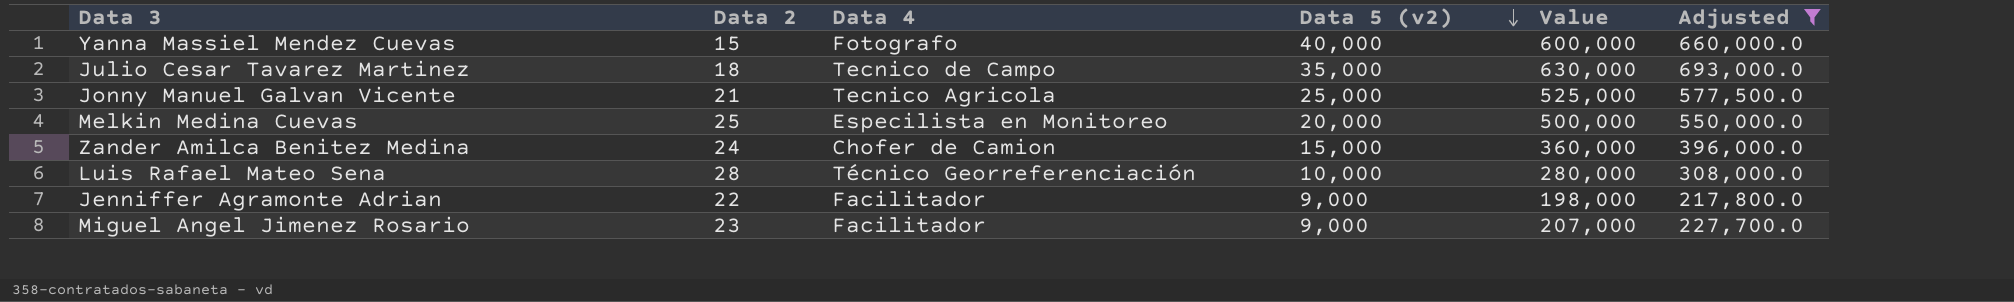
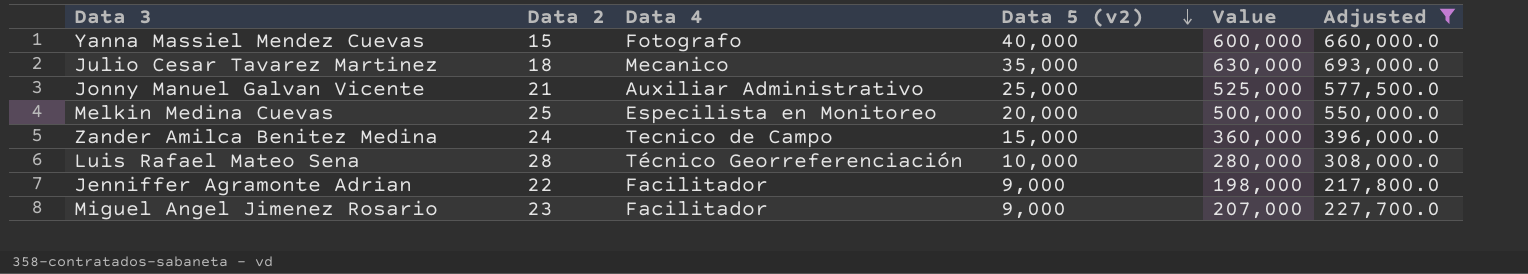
Julio Cesar Tavarez Martinez | Data 4: Tecnico de Campo -> Mecanico
Jonny Manuel Galvan Vicente | Data 4: Tecnico Agricola -> Auxiliar Administrativo
Zander Amilca Benitez Medina | Data 4: Chofer de Camion -> Tecnico de Campo

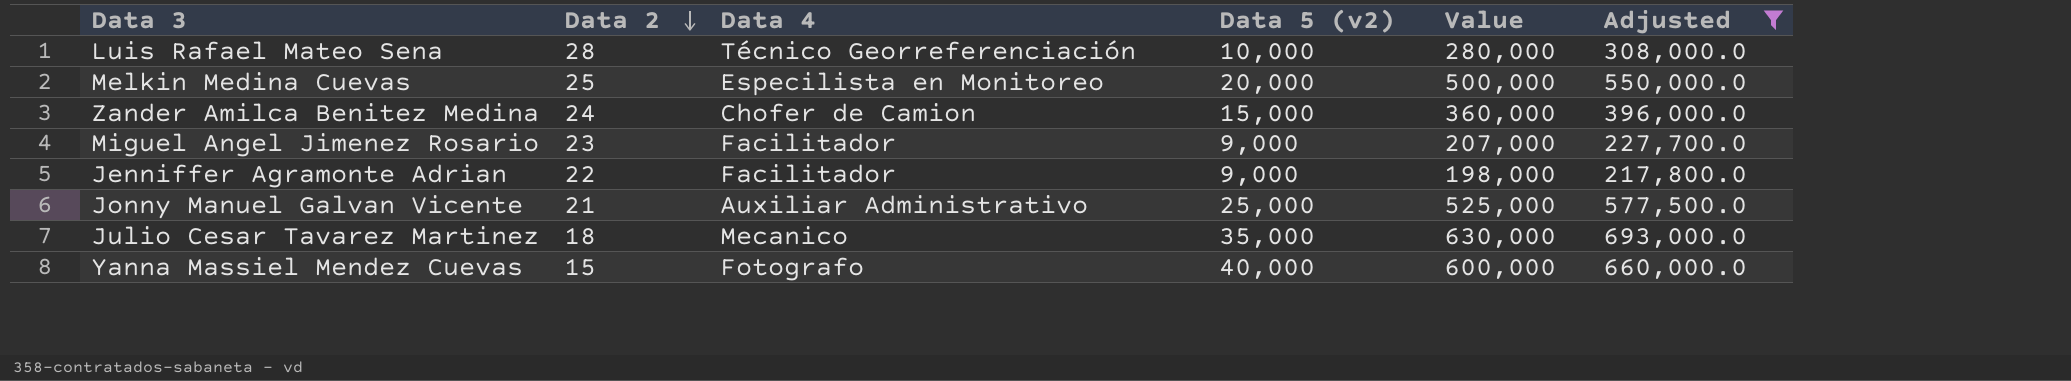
row order: Data 5 (v2) descending -> Data 2 descending
Zander Amilca Benitez Medina | Data 4: Tecnico de Campo -> Chofer de Camion

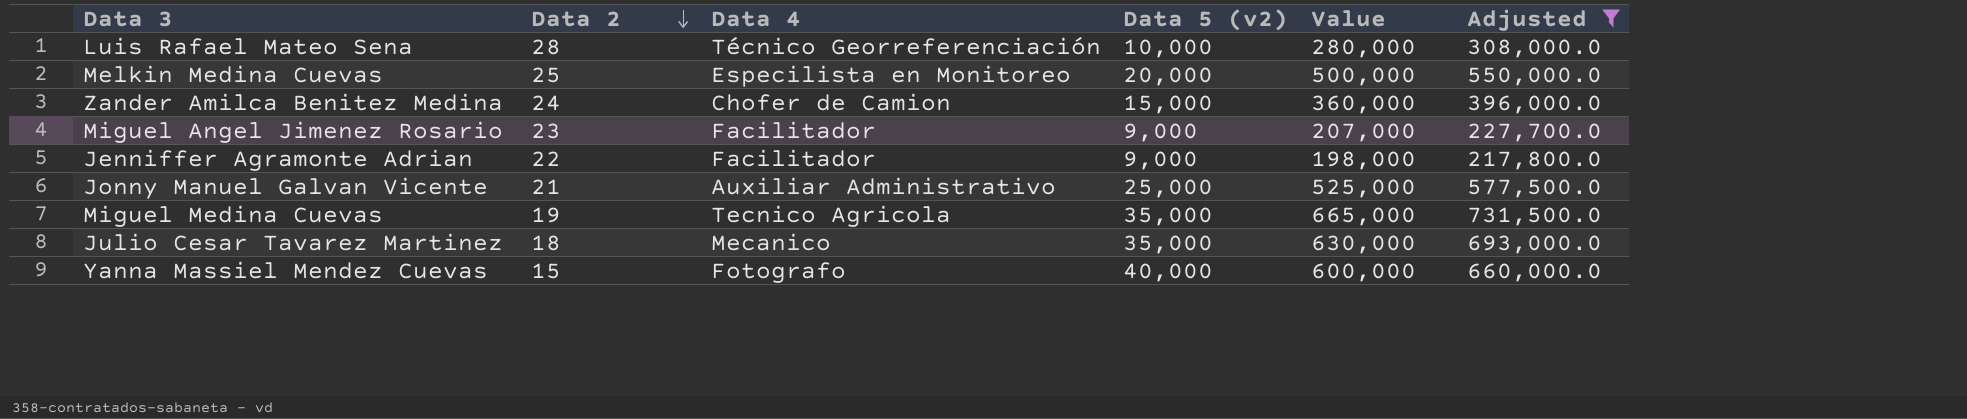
row Miguel Medina Cuevas: none -> 19 | Tecnico Agricola | 35,000 | 665,000 | 731,500.0

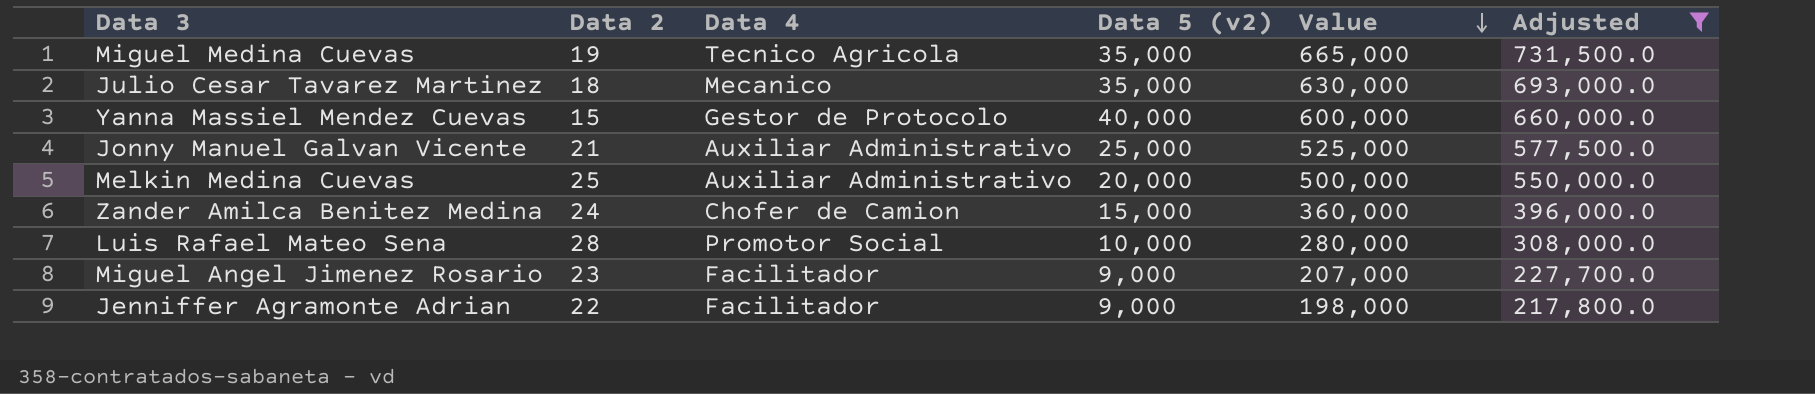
row order: Data 2 descending -> Value descending
Yanna Massiel Mendez Cuevas | Data 4: Fotografo -> Gestor de Protocolo
Melkin Medina Cuevas | Data 4: Especilista en Monitoreo -> Auxiliar Administrativo
Luis Rafael Mateo Sena | Data 4: Técnico Georreferenciación -> Promotor Social

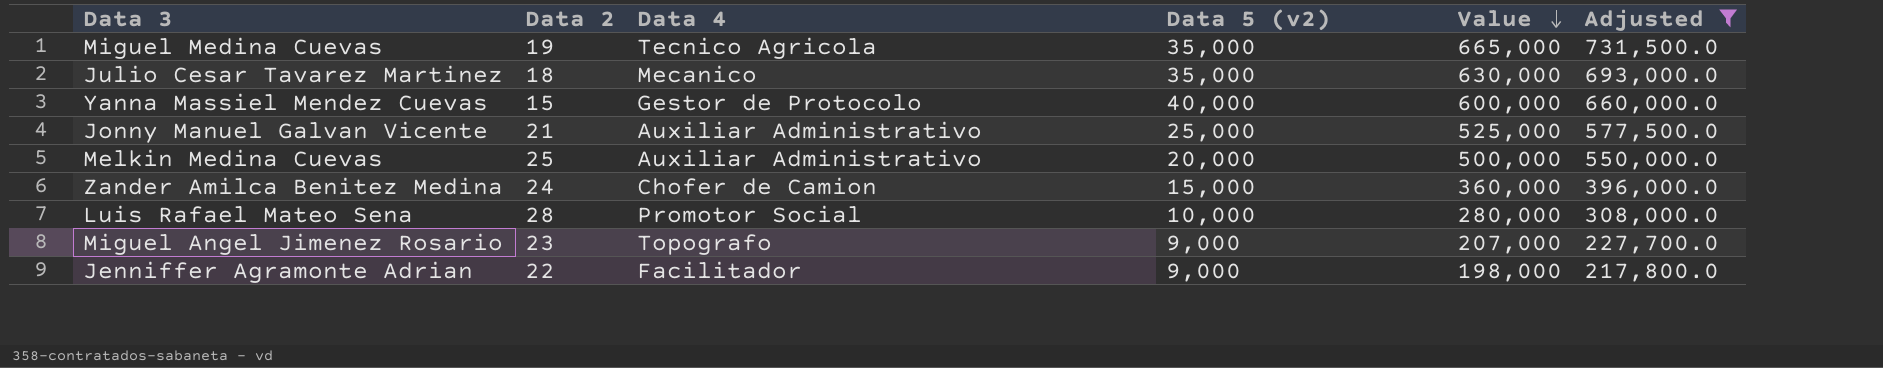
Miguel Angel Jimenez Rosario | Data 4: Facilitador -> Topografo

